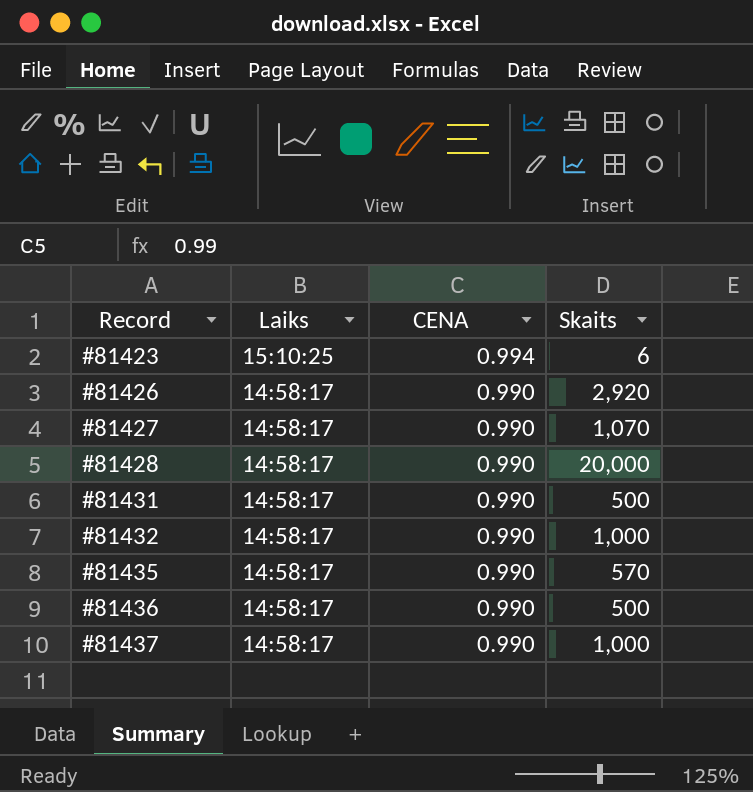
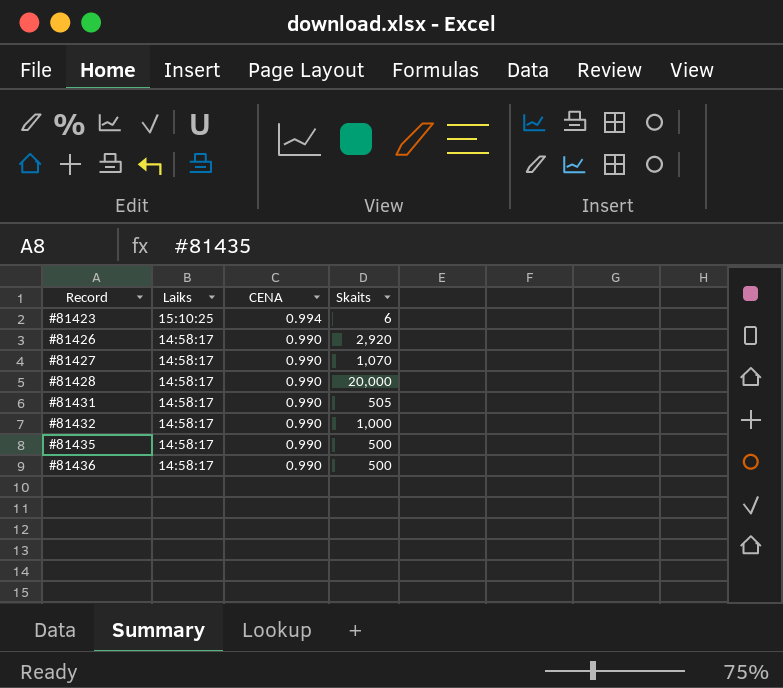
row #81437: 14:58:17 | 0.990 | 1,000 -> none
#81431 | Skaits: 500 -> 505
#81435 | Skaits: 570 -> 500

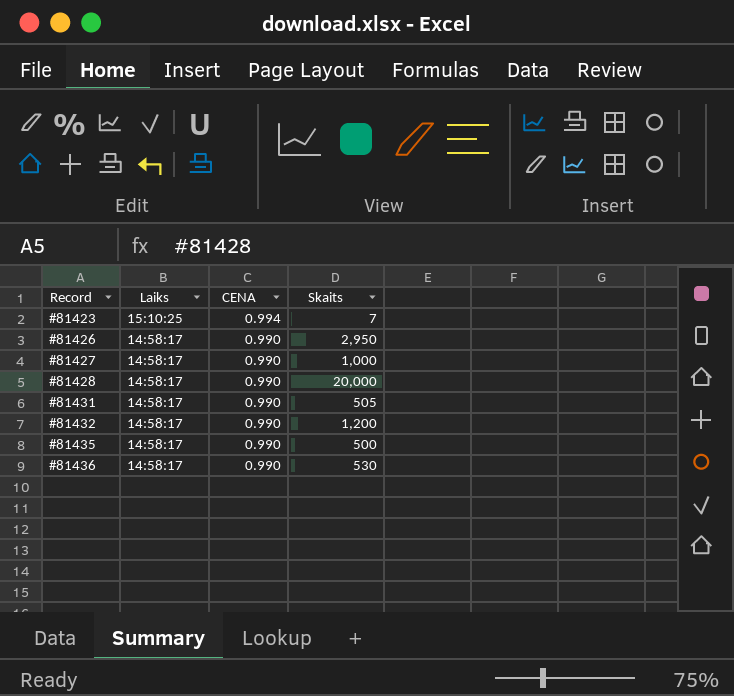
#81423 | Skaits: 6 -> 7
#81426 | Skaits: 2,920 -> 2,950
#81427 | Skaits: 1,070 -> 1,000
#81432 | Skaits: 1,000 -> 1,200
#81436 | Skaits: 500 -> 530

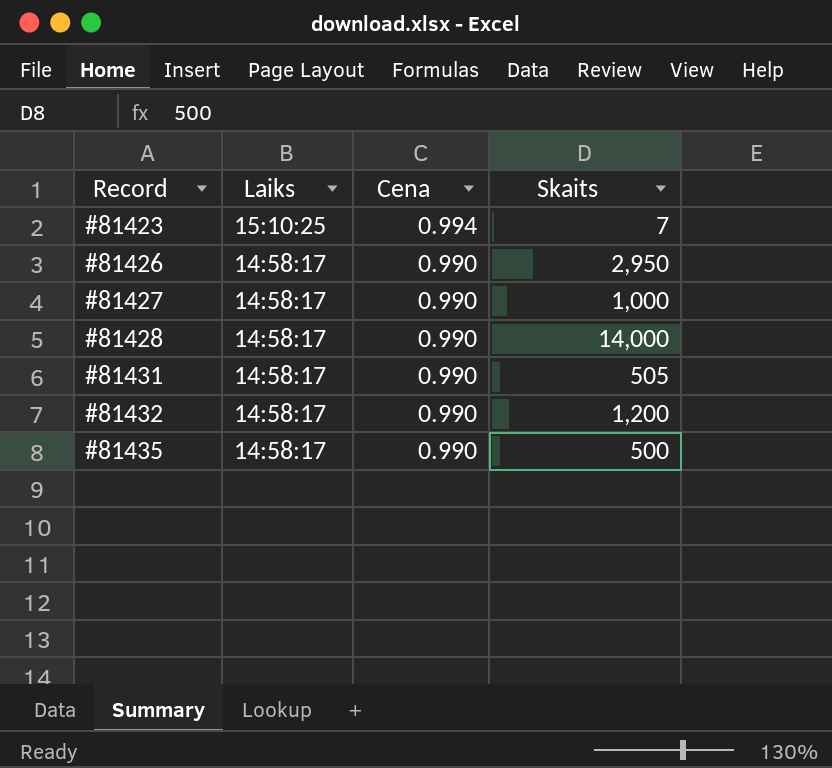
column name: CENA -> Cena
row #81436: 14:58:17 | 0.990 | 530 -> none
#81428 | Skaits: 20,000 -> 14,000

